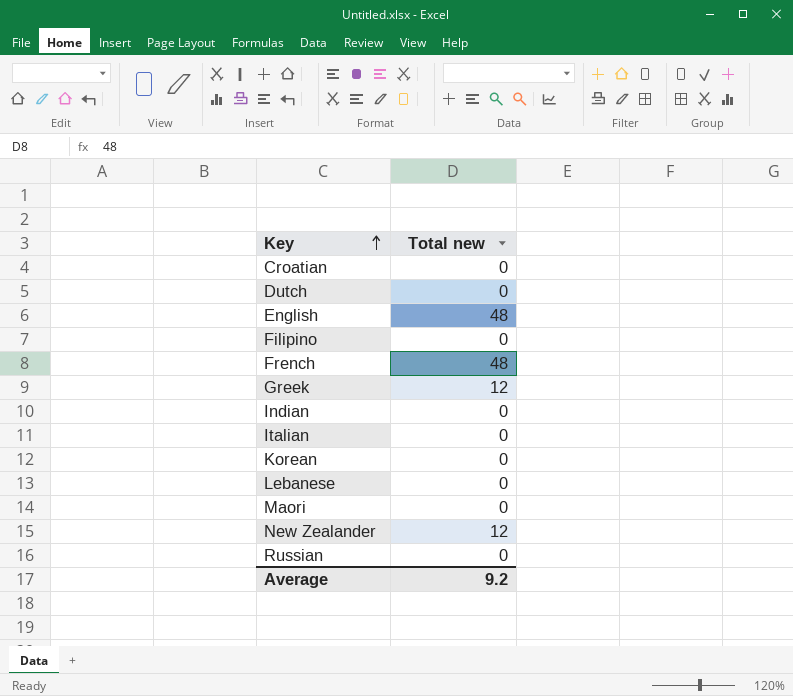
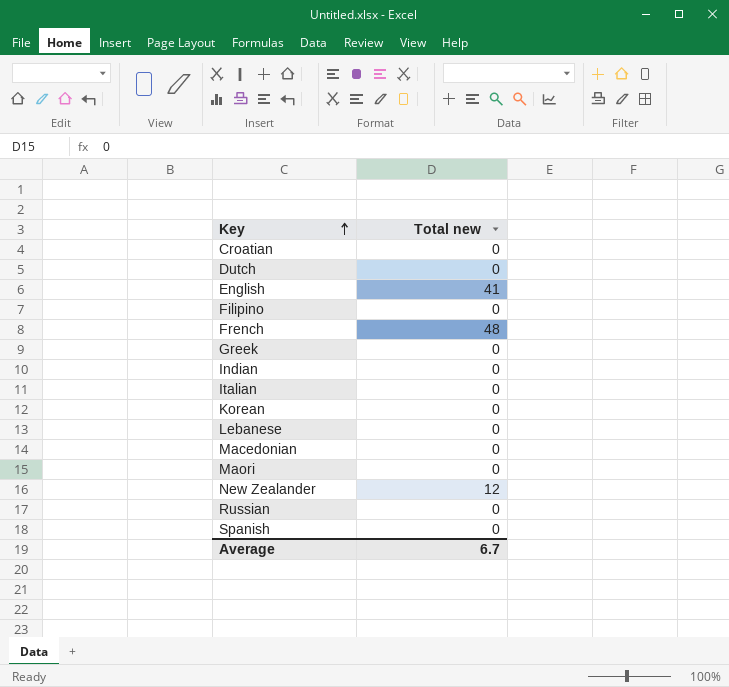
English | Total new: 48 -> 41
Greek | Total new: 12 -> 0
row Macedonian: none -> 0
row Spanish: none -> 0
Average | Total new: 9.2 -> 6.7

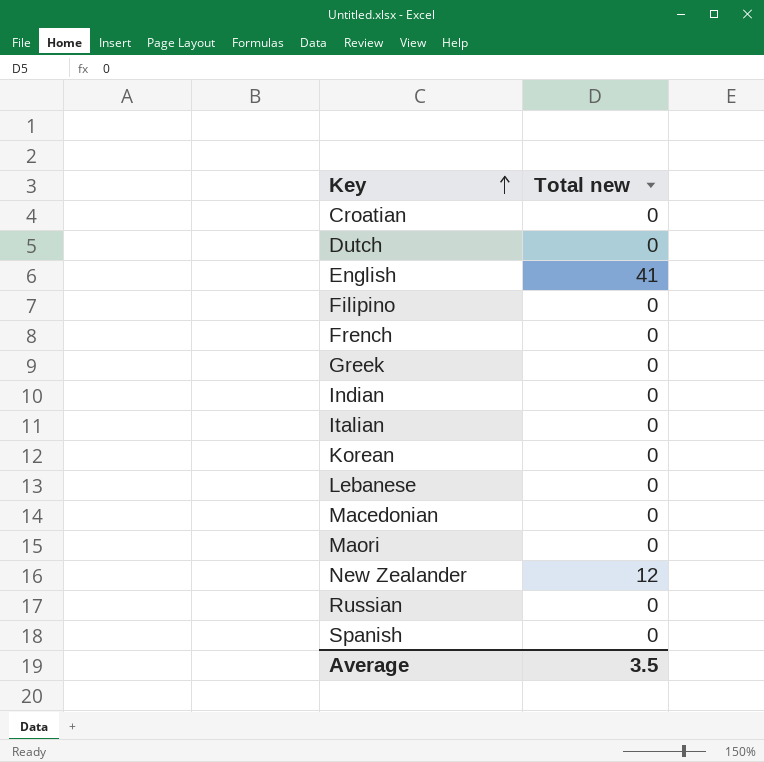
French | Total new: 48 -> 0
Average | Total new: 6.7 -> 3.5

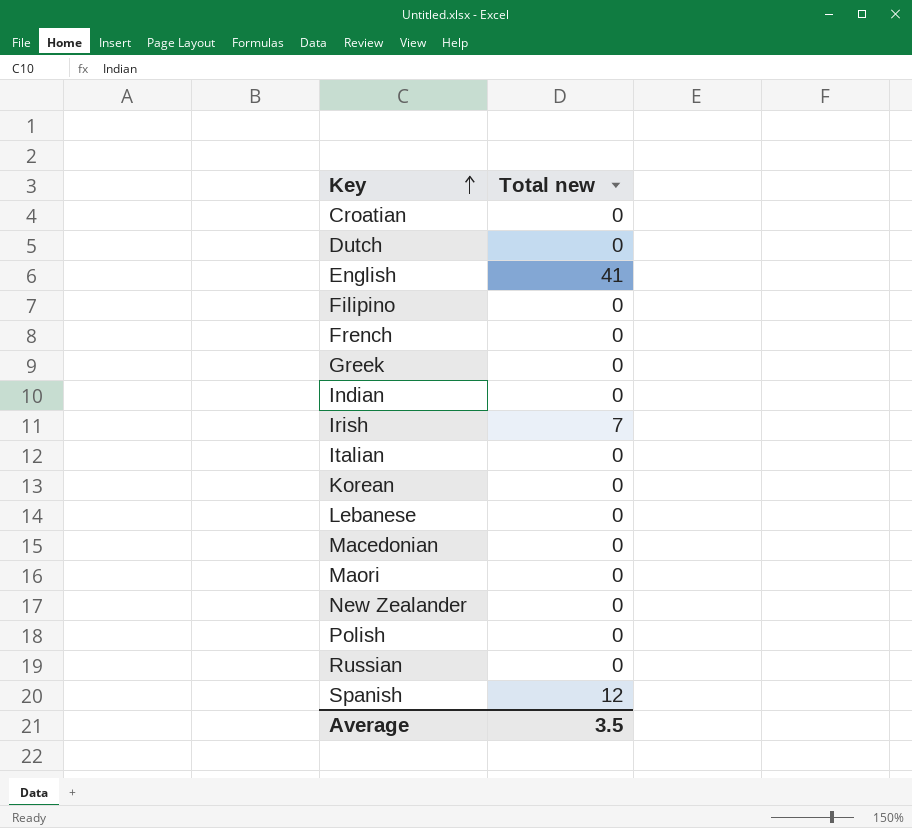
row Irish: none -> 7
New Zealander | Total new: 12 -> 0
row Polish: none -> 0
Spanish | Total new: 0 -> 12

